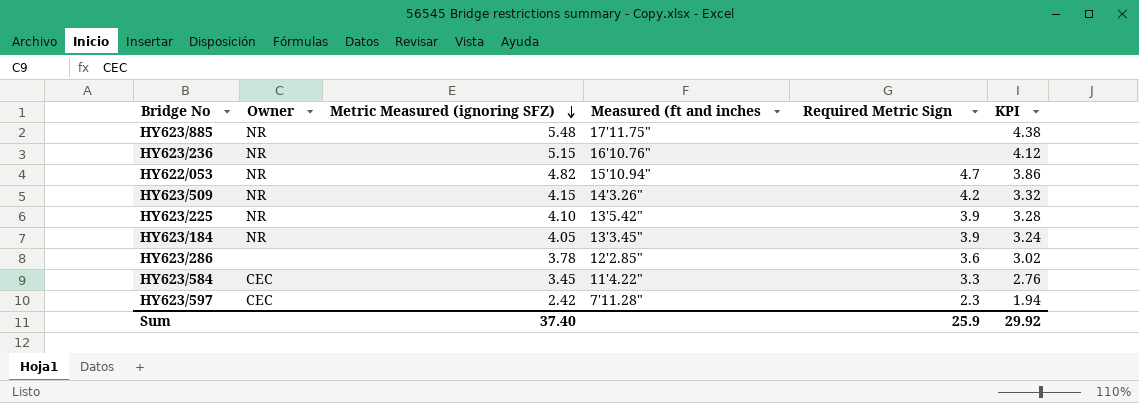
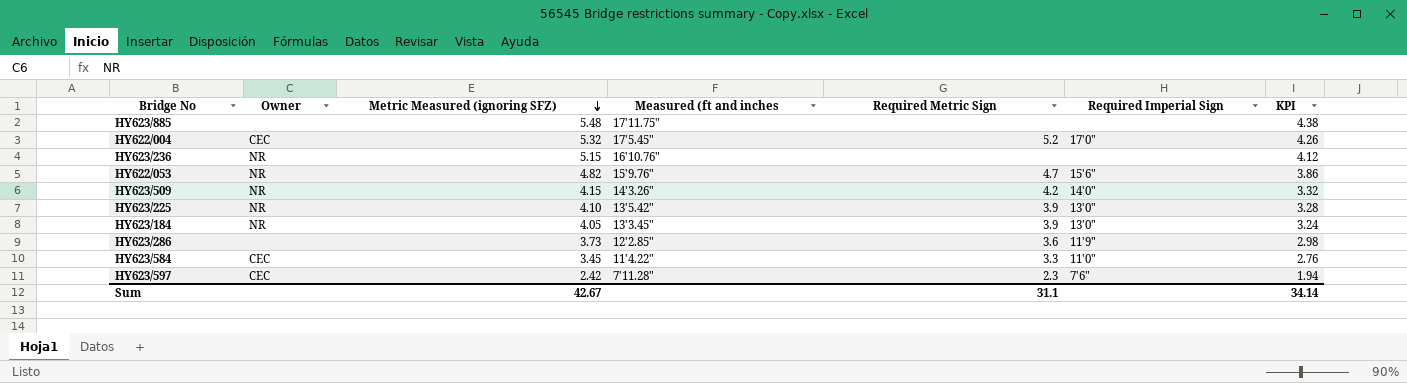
column Required Imperial Sign | position: none -> 6
HY623/885 | Owner: NR -> none
row HY622/004: none -> CEC | 5.32 | 17'5.45" | 5.2 | 17'0" | 4.26
HY622/053 | Measured (ft and inches: 15'10.94" -> 15'9.76"
HY623/286 | Metric Measured (ignoring SFZ): 3.78 -> 3.73
HY623/286 | KPI: 3.02 -> 2.98
Sum | Metric Measured (ignoring SFZ): 37.40 -> 42.67
Sum | Required Metric Sign: 25.9 -> 31.1
Sum | KPI: 29.92 -> 34.14

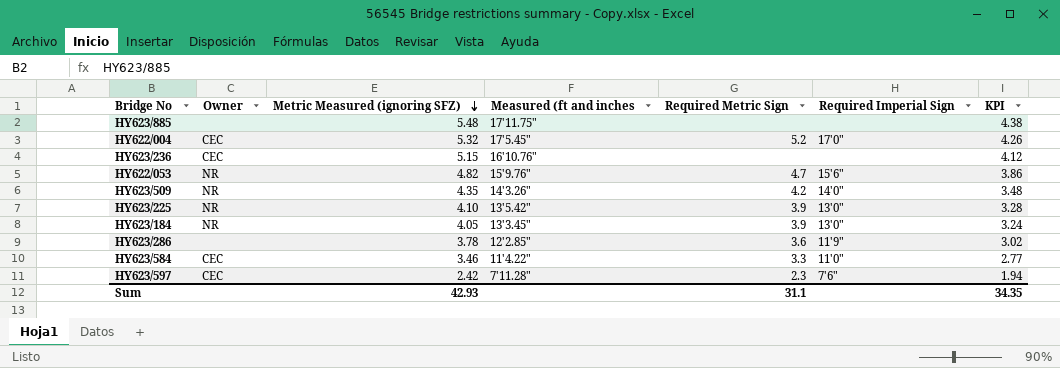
HY623/236 | Owner: NR -> CEC
HY623/509 | Metric Measured (ignoring SFZ): 4.15 -> 4.35
HY623/509 | KPI: 3.32 -> 3.48
HY623/286 | Metric Measured (ignoring SFZ): 3.73 -> 3.78
HY623/286 | KPI: 2.98 -> 3.02
HY623/584 | Metric Measured (ignoring SFZ): 3.45 -> 3.46
HY623/584 | KPI: 2.76 -> 2.77
Sum | Metric Measured (ignoring SFZ): 42.67 -> 42.93
Sum | KPI: 34.14 -> 34.35

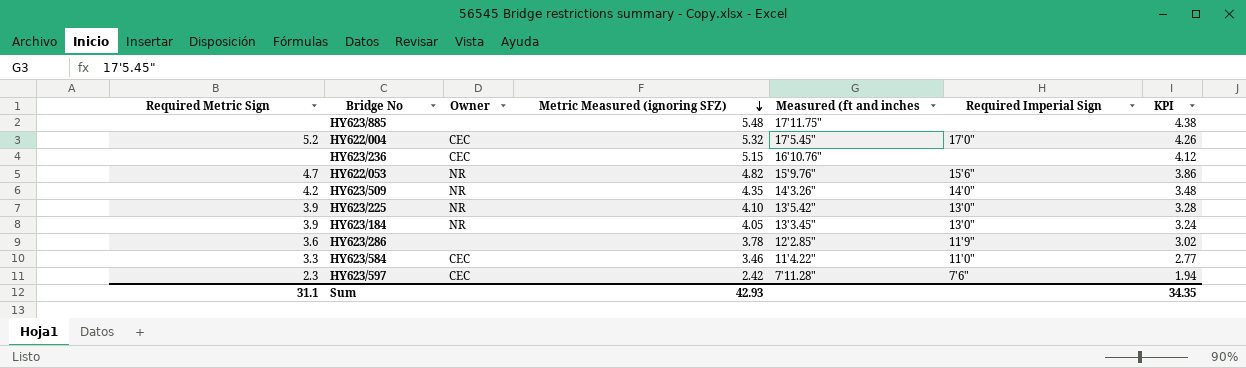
column Required Metric Sign | position: 5 -> 1

